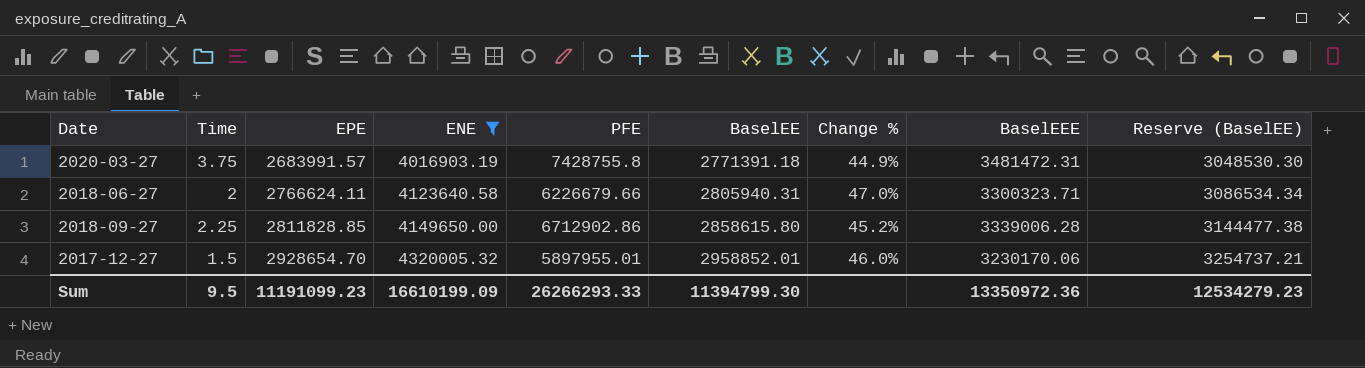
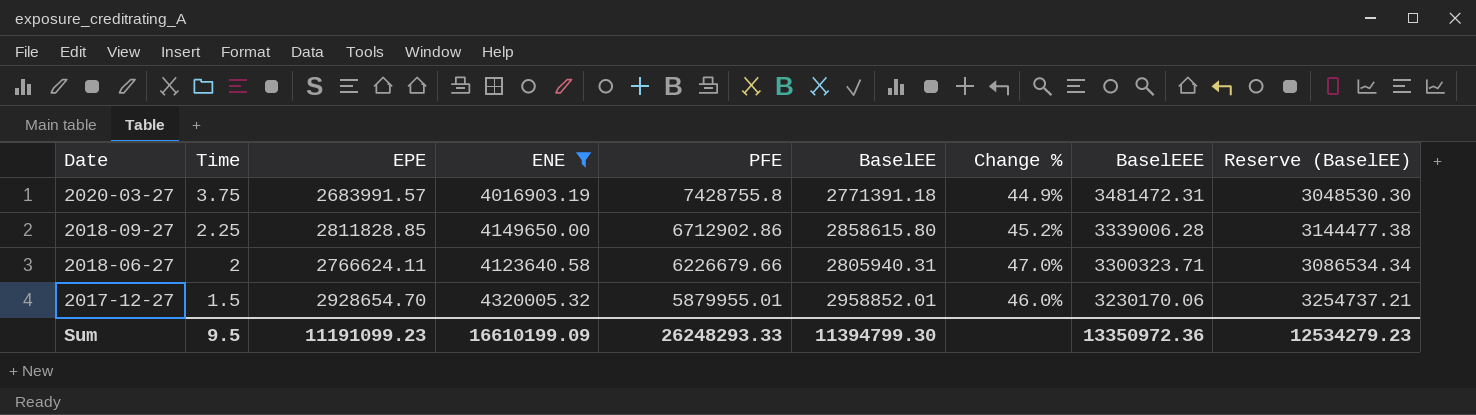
row order: EPE ascending -> Date descending
2017-12-27 | PFE: 5897955.01 -> 5879955.01
Sum | PFE: 26266293.33 -> 26248293.33

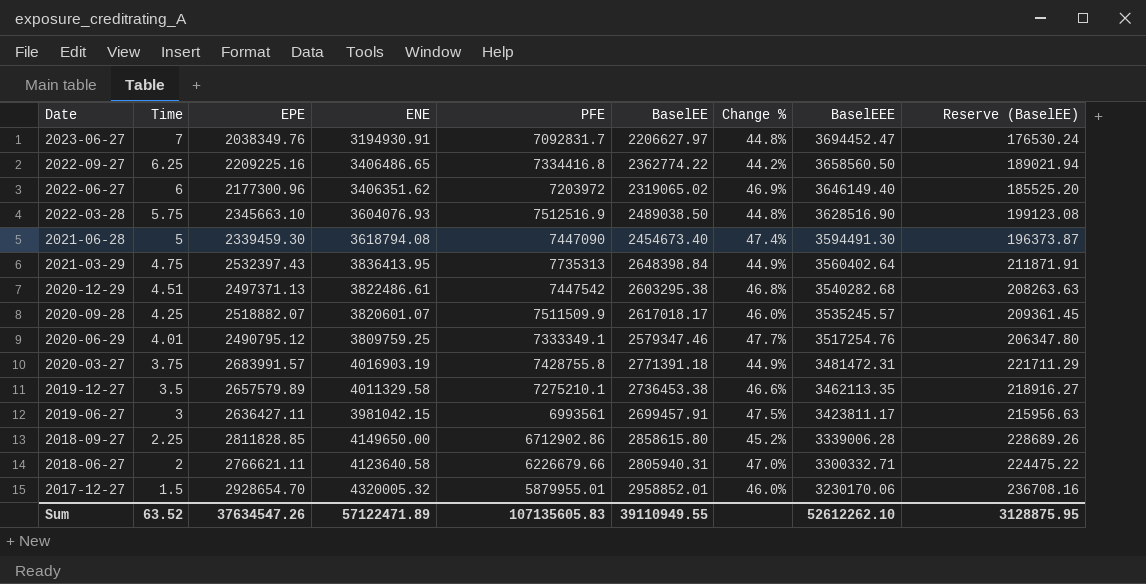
filter: ENE >= 4016903.19 -> none
column Reserve (BaselEE) | formula: [BaselEE] * 1.1 -> [BaselEE] * 0.08
2018-06-27 | EPE: 2766624.11 -> 2766621.11
2018-06-27 | BaselEEE: 3300323.71 -> 3300332.71
Sum | Time: 9.5 -> 63.52
Sum | EPE: 11191099.23 -> 37634547.26
Sum | ENE: 16610199.09 -> 57122471.89
Sum | PFE: 26248293.33 -> 107135605.83
Sum | BaselEE: 11394799.30 -> 39110949.55
Sum | BaselEEE: 13350972.36 -> 52612262.10
Sum | Reserve (BaselEE): 12534279.23 -> 3128875.95

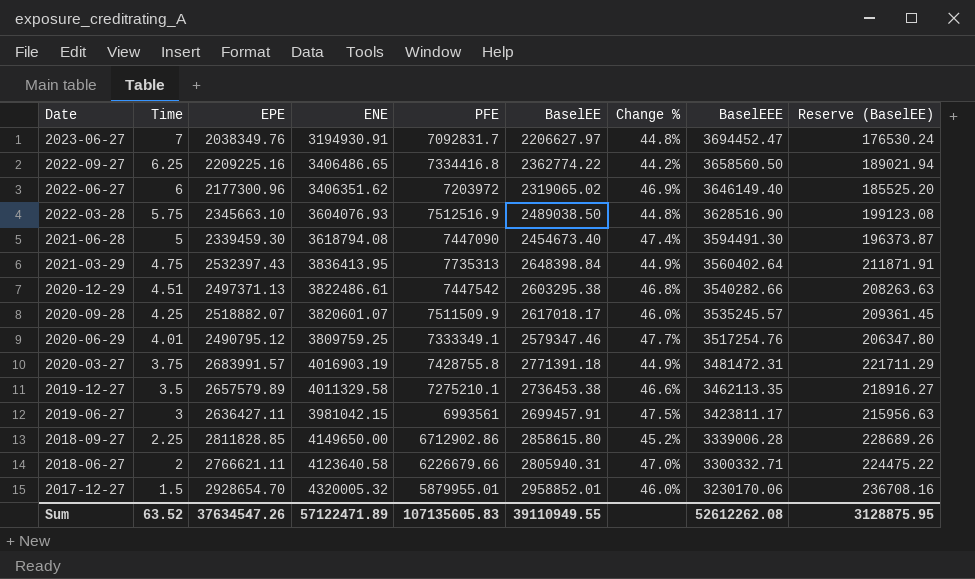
2020-12-29 | BaselEEE: 3540282.68 -> 3540282.66
Sum | BaselEEE: 52612262.10 -> 52612262.08

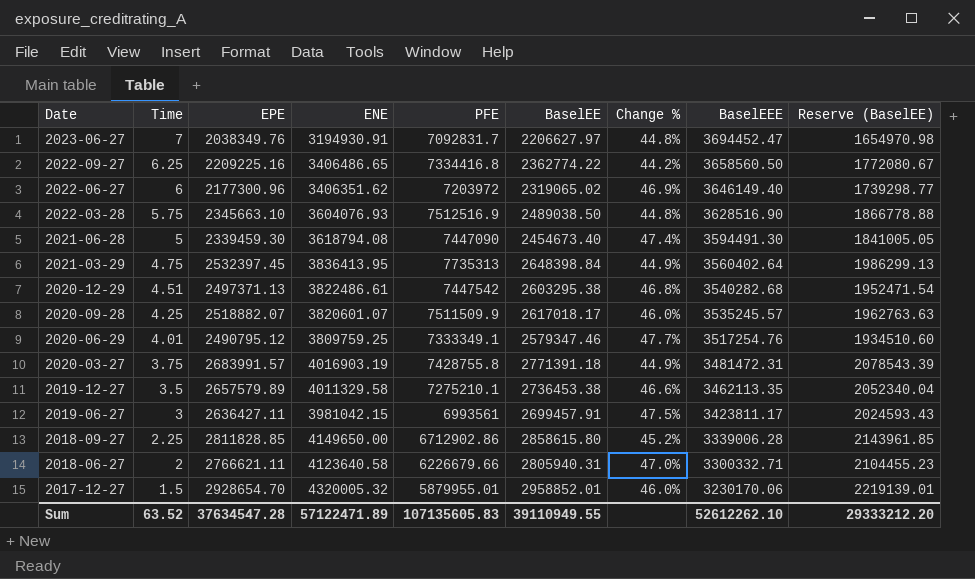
column Reserve (BaselEE) | formula: [BaselEE] * 0.08 -> [BaselEE] * 0.75
2021-03-29 | EPE: 2532397.43 -> 2532397.45
2020-12-29 | BaselEEE: 3540282.66 -> 3540282.68
Sum | EPE: 37634547.26 -> 37634547.28
Sum | BaselEEE: 52612262.08 -> 52612262.10
Sum | Reserve (BaselEE): 3128875.95 -> 29333212.20

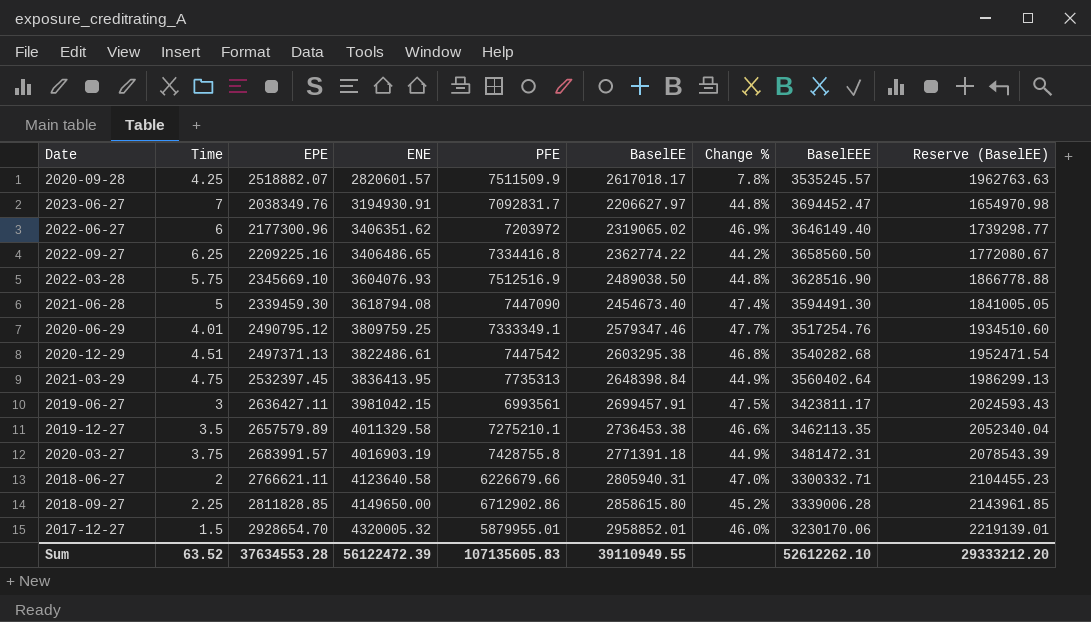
row order: Date descending -> ENE ascending
2020-09-28 | ENE: 3820601.07 -> 2820601.57
2020-09-28 | Change %: 46.0% -> 7.8%
2022-03-28 | EPE: 2345663.10 -> 2345669.10
Sum | EPE: 37634547.28 -> 37634553.28
Sum | ENE: 57122471.89 -> 56122472.39

